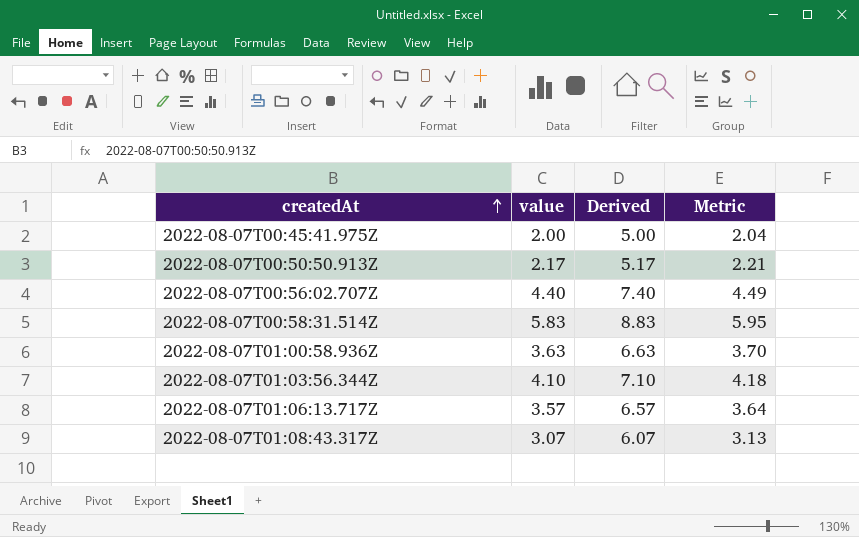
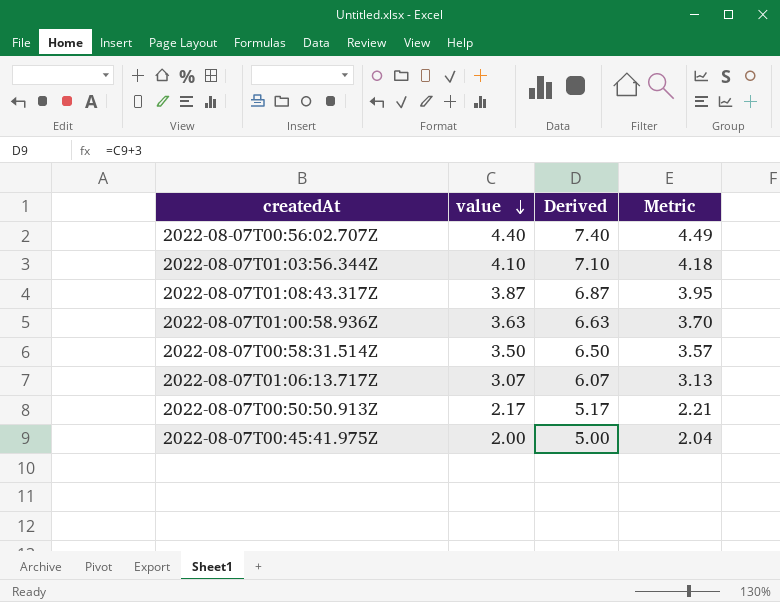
row order: createdAt ascending -> value descending
2022-08-07T01:08:43.317Z | value: 3.07 -> 3.87
2022-08-07T01:08:43.317Z | Derived: 6.07 -> 6.87
2022-08-07T01:08:43.317Z | Metric: 3.13 -> 3.95
2022-08-07T00:58:31.514Z | value: 5.83 -> 3.50
2022-08-07T00:58:31.514Z | Derived: 8.83 -> 6.50
2022-08-07T00:58:31.514Z | Metric: 5.95 -> 3.57
2022-08-07T01:06:13.717Z | value: 3.57 -> 3.07
2022-08-07T01:06:13.717Z | Derived: 6.57 -> 6.07
2022-08-07T01:06:13.717Z | Metric: 3.64 -> 3.13

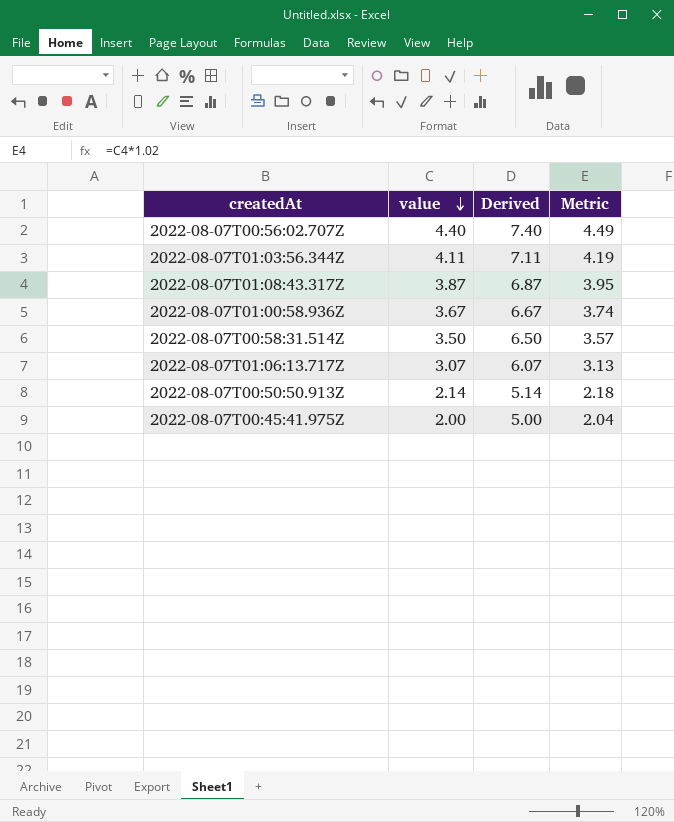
2022-08-07T01:03:56.344Z | value: 4.10 -> 4.11
2022-08-07T01:03:56.344Z | Derived: 7.10 -> 7.11
2022-08-07T01:03:56.344Z | Metric: 4.18 -> 4.19
2022-08-07T01:00:58.936Z | value: 3.63 -> 3.67
2022-08-07T01:00:58.936Z | Derived: 6.63 -> 6.67
2022-08-07T01:00:58.936Z | Metric: 3.70 -> 3.74
2022-08-07T00:50:50.913Z | value: 2.17 -> 2.14
2022-08-07T00:50:50.913Z | Derived: 5.17 -> 5.14
2022-08-07T00:50:50.913Z | Metric: 2.21 -> 2.18

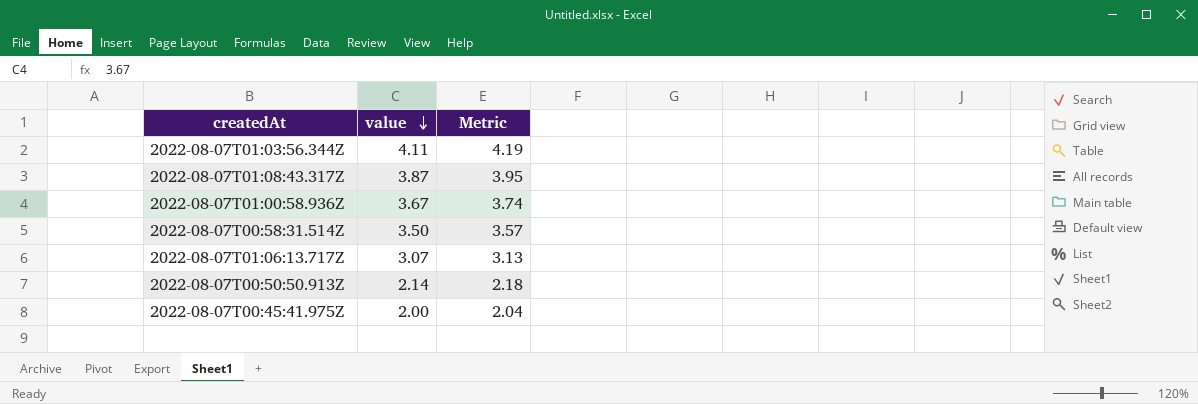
column Derived | formula: [value] + 3 -> none
row 2022-08-07T00:56:02.707Z: 4.40 | 7.40 | 4.49 -> none

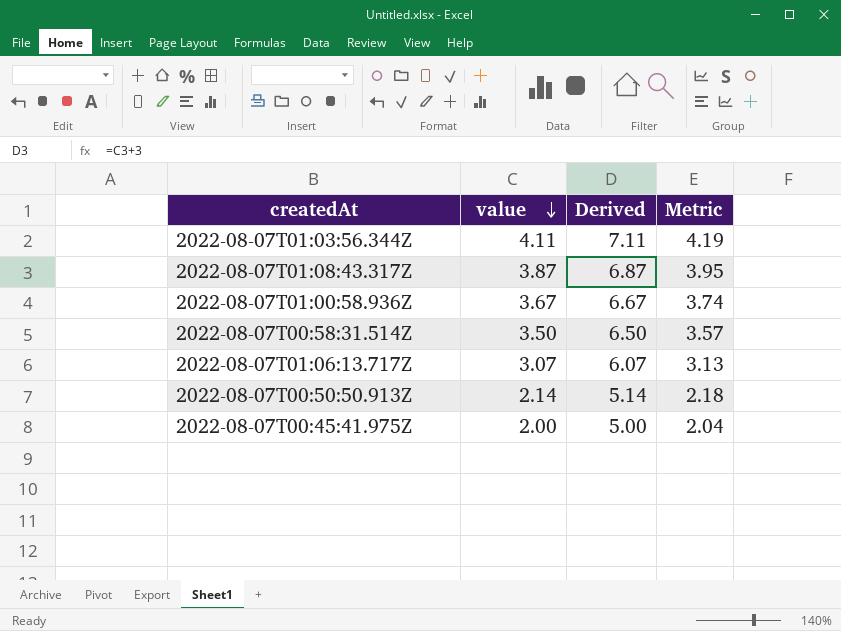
column Derived | formula: none -> [value] + 3

